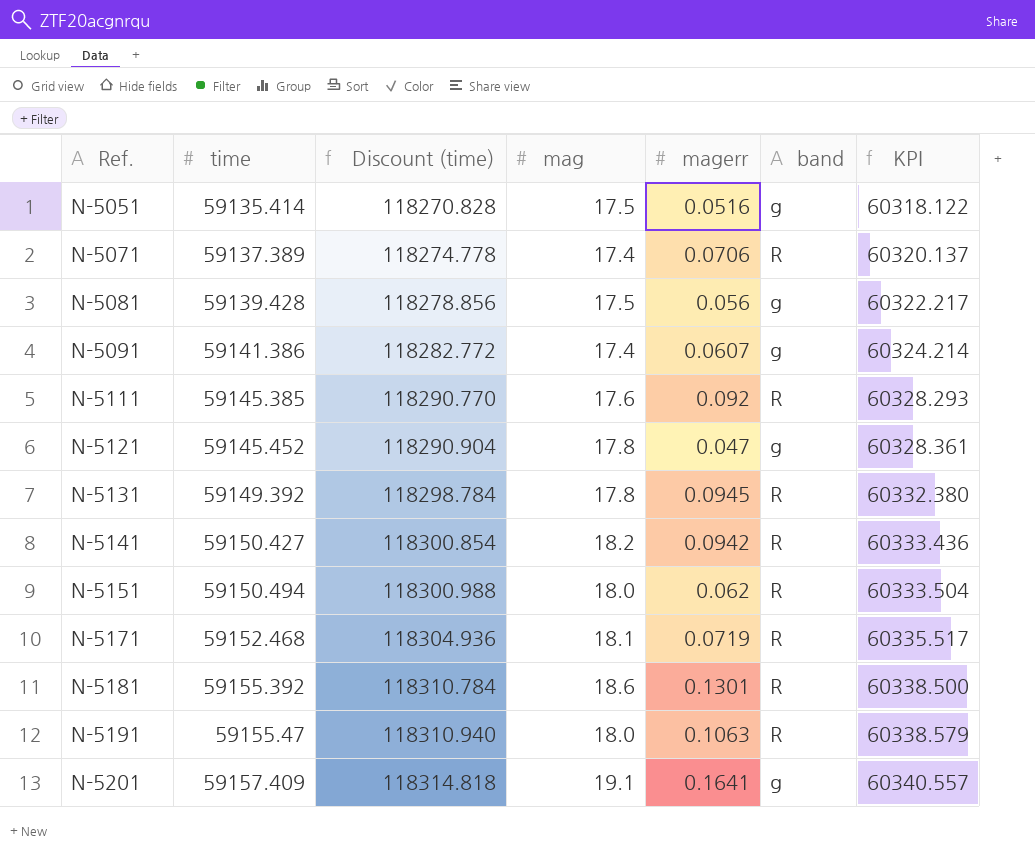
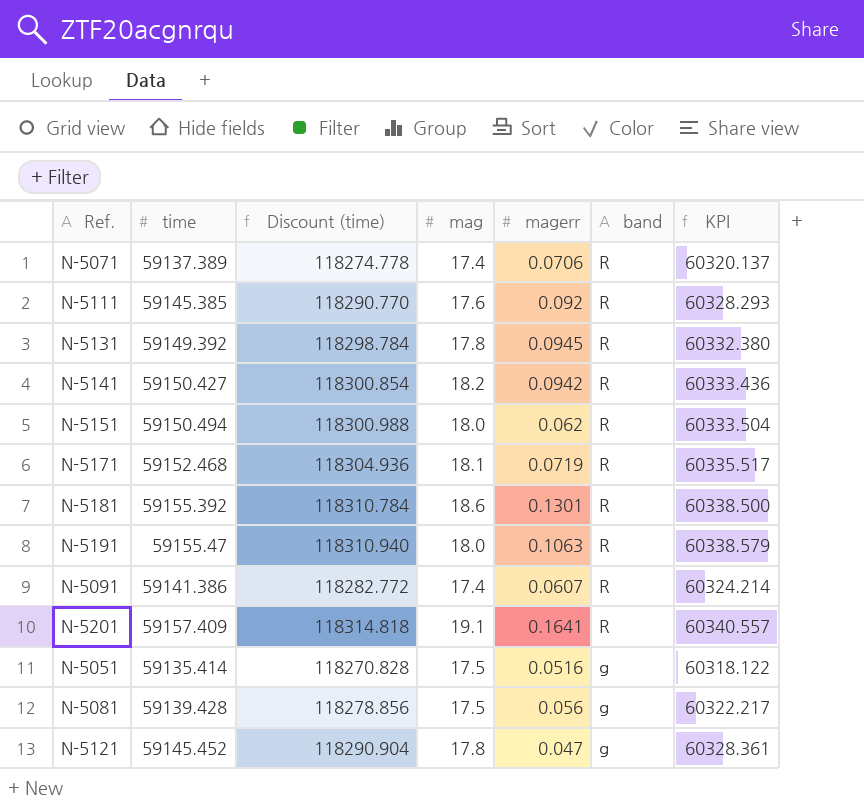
row order: Ref. ascending -> band descending
N-5091 | band: g -> R
N-5201 | band: g -> R

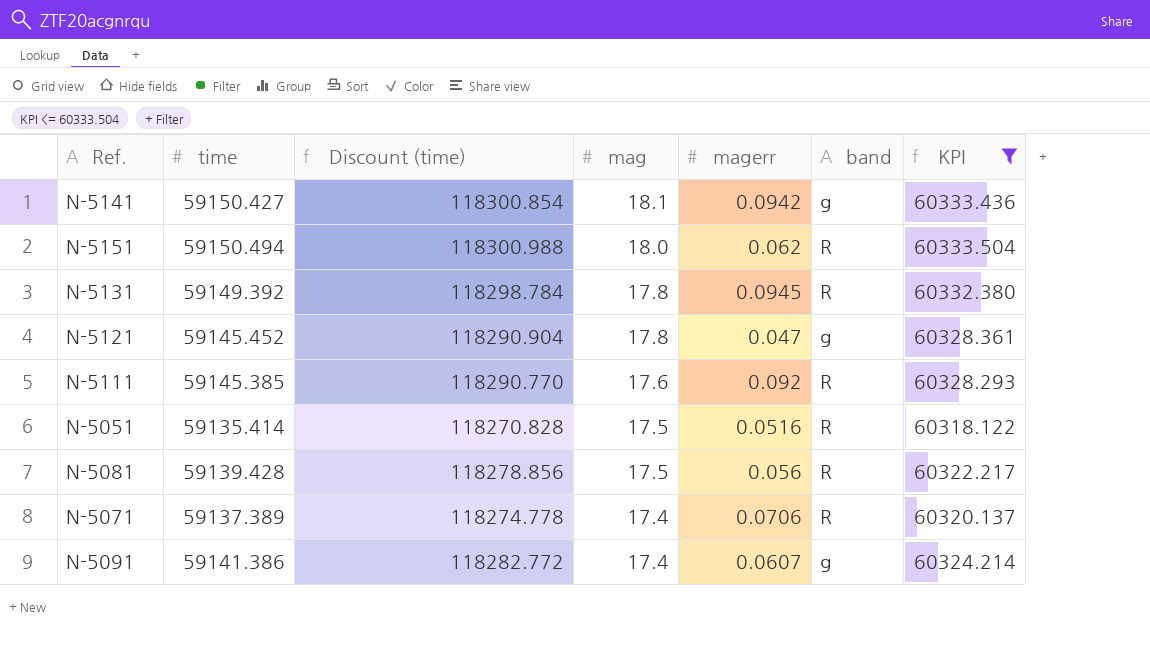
filter: none -> KPI <= 60333.504
row order: band descending -> mag descending
N-5141 | mag: 18.2 -> 18.1
N-5141 | band: R -> g
N-5051 | band: g -> R
N-5081 | band: g -> R
N-5091 | band: R -> g

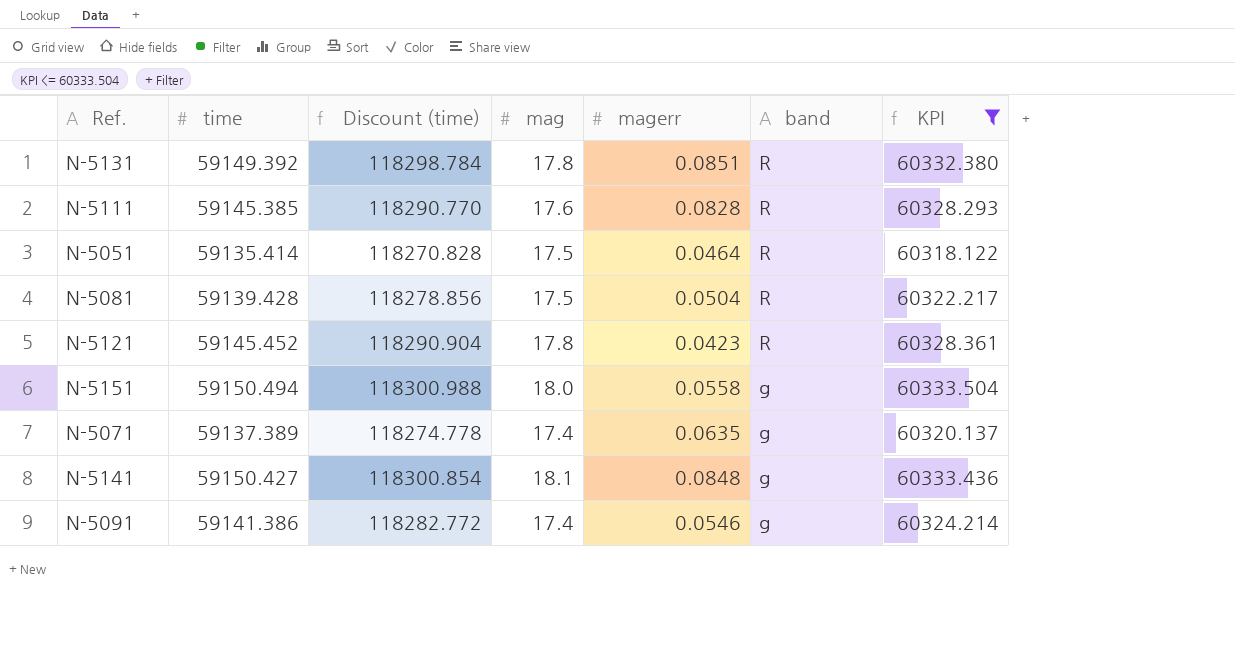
row order: mag descending -> band descending
N-5131 | magerr: 0.0945 -> 0.0851
N-5111 | magerr: 0.092 -> 0.0828
N-5051 | magerr: 0.0516 -> 0.0464
N-5081 | magerr: 0.056 -> 0.0504
N-5121 | magerr: 0.047 -> 0.0423
N-5121 | band: g -> R
N-5151 | magerr: 0.062 -> 0.0558
N-5151 | band: R -> g
N-5071 | magerr: 0.0706 -> 0.0635
N-5071 | band: R -> g
N-5141 | magerr: 0.0942 -> 0.0848
N-5091 | magerr: 0.0607 -> 0.0546

